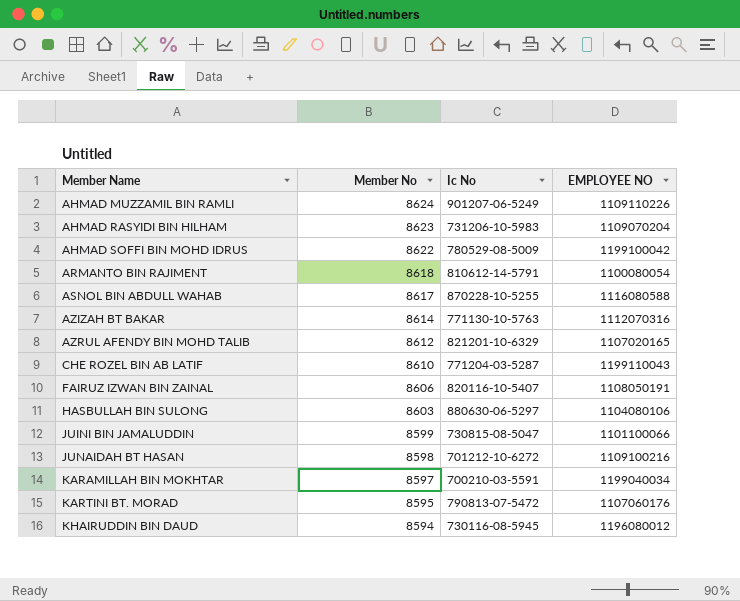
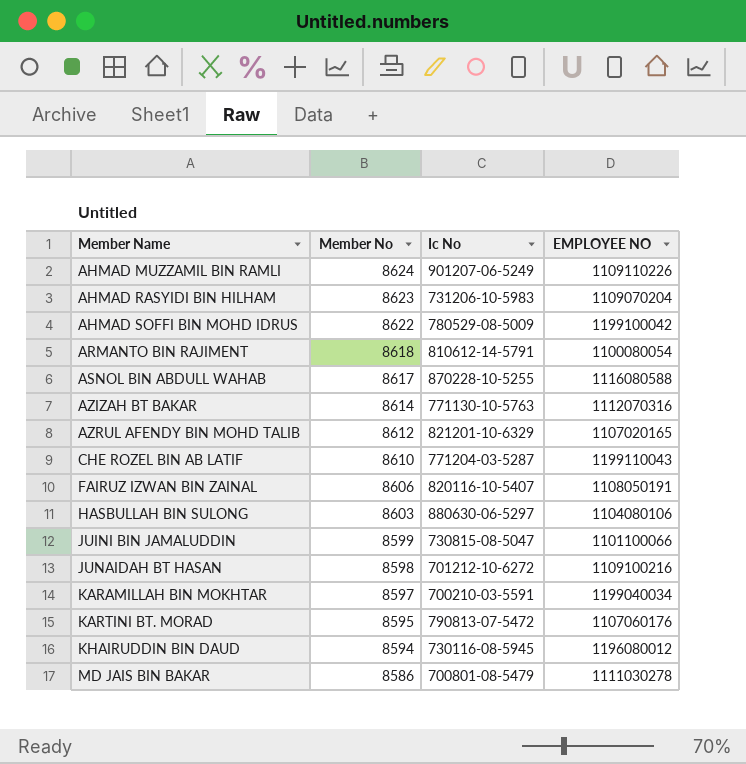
row MD JAIS BIN BAKAR: none -> 8586 | 700801-08-5479 | 1111030278

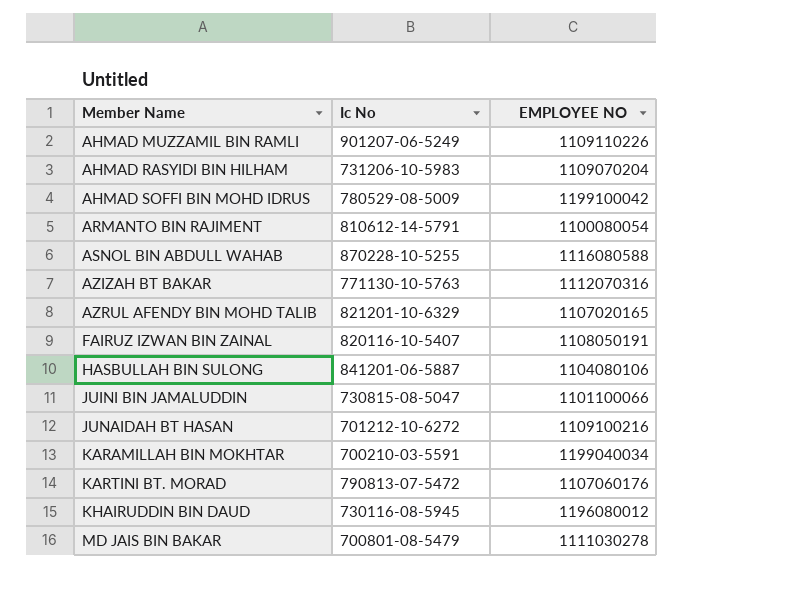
column Member No | position: 2 -> none
row CHE ROZEL BIN AB LATIF: 8610 | 771204-03-5287 | 1199110043 -> none
HASBULLAH BIN SULONG | Ic No: 880630-06-5297 -> 841201-06-5887

